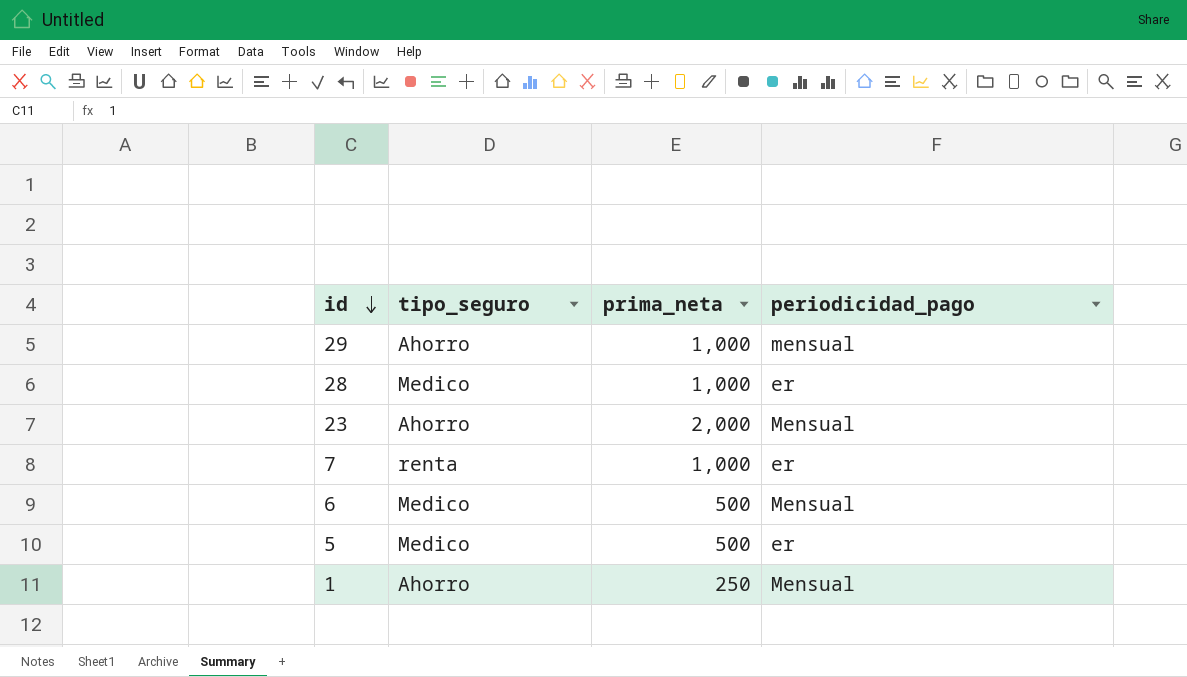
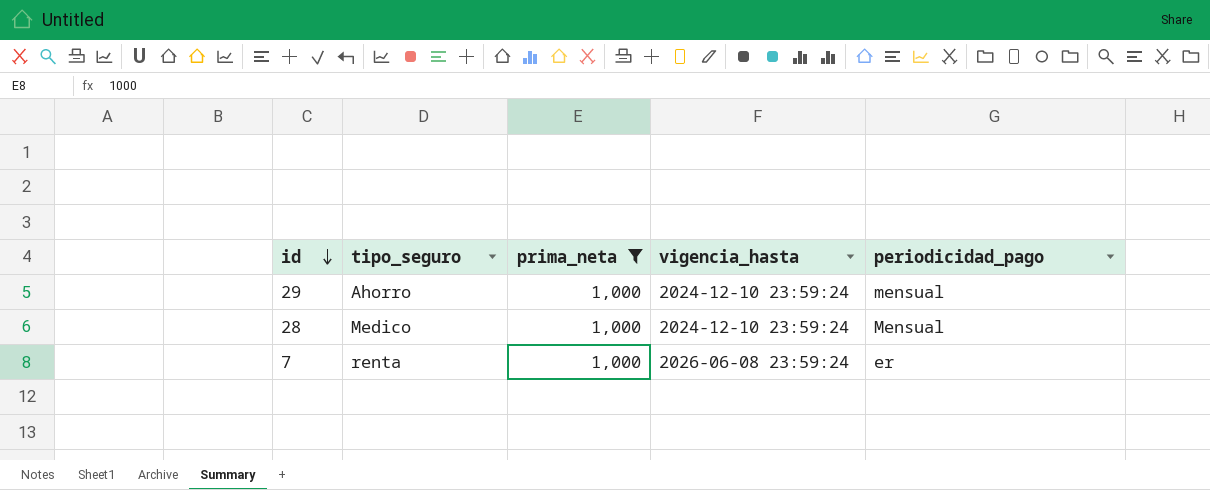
filter: none -> prima_neta = 1,000
column vigencia_hasta | position: none -> 4
28 | periodicidad_pago: er -> Mensual

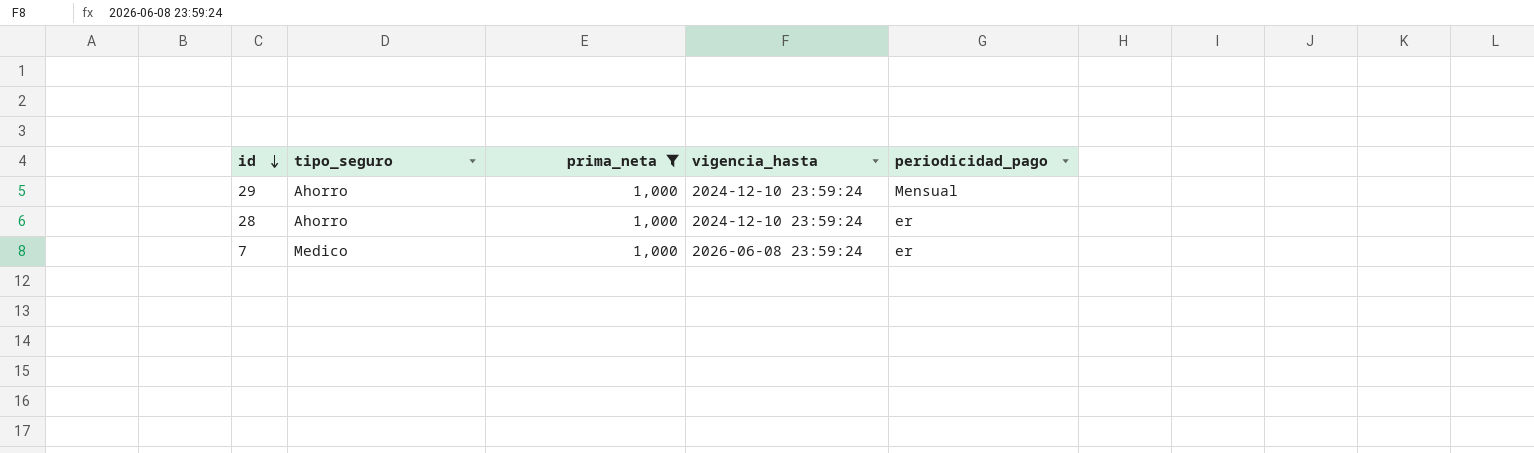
29 | periodicidad_pago: mensual -> Mensual
28 | tipo_seguro: Medico -> Ahorro
28 | periodicidad_pago: Mensual -> er
7 | tipo_seguro: renta -> Medico

